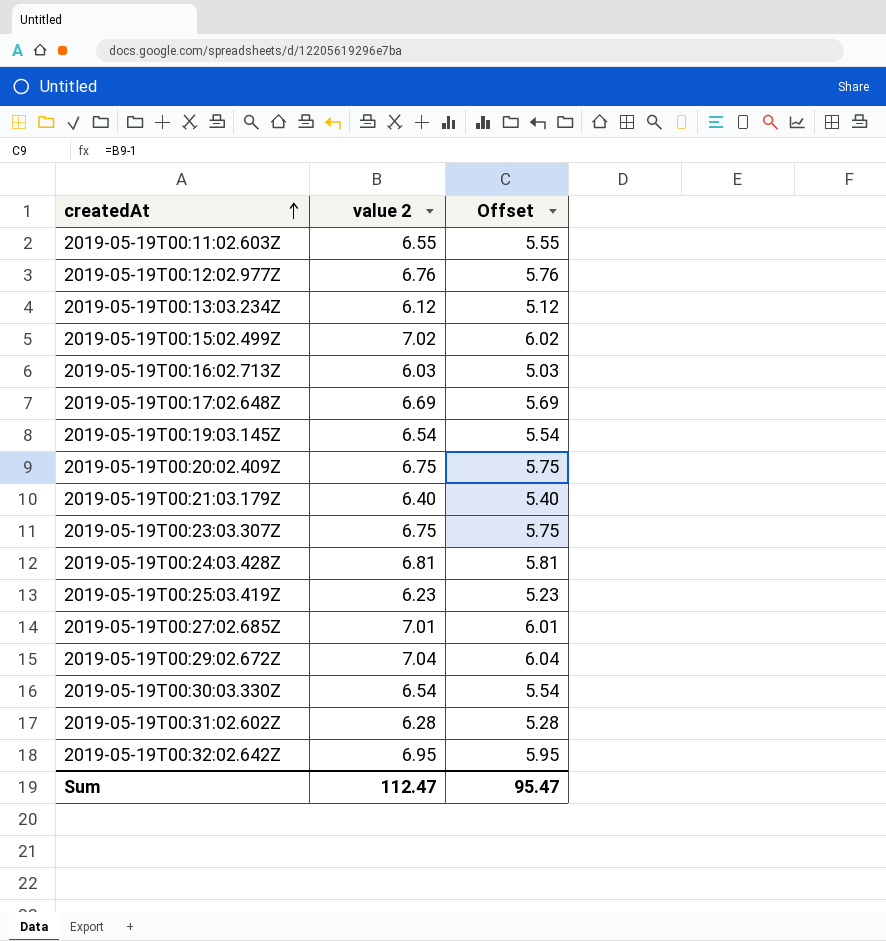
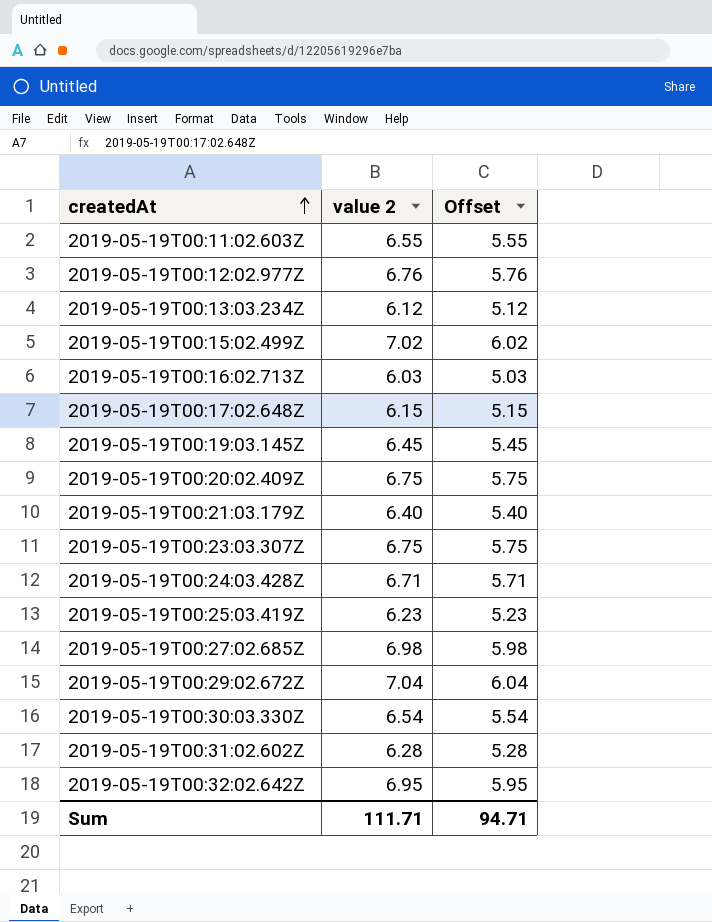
2019-05-19T00:17:02.648Z | value 2: 6.69 -> 6.15
2019-05-19T00:17:02.648Z | Offset: 5.69 -> 5.15
2019-05-19T00:19:03.145Z | value 2: 6.54 -> 6.45
2019-05-19T00:19:03.145Z | Offset: 5.54 -> 5.45
2019-05-19T00:24:03.428Z | value 2: 6.81 -> 6.71
2019-05-19T00:24:03.428Z | Offset: 5.81 -> 5.71
2019-05-19T00:27:02.685Z | value 2: 7.01 -> 6.98
2019-05-19T00:27:02.685Z | Offset: 6.01 -> 5.98
Sum | value 2: 112.47 -> 111.71
Sum | Offset: 95.47 -> 94.71

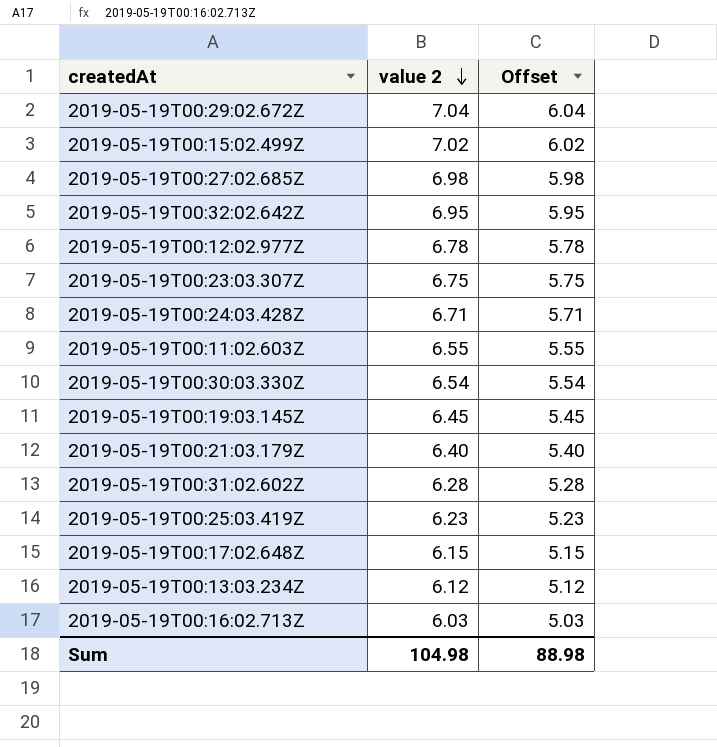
row order: createdAt ascending -> value 2 descending
row 2019-05-19T00:20:02.409Z: 6.75 | 5.75 -> none
2019-05-19T00:12:02.977Z | value 2: 6.76 -> 6.78
2019-05-19T00:12:02.977Z | Offset: 5.76 -> 5.78
Sum | value 2: 111.71 -> 104.98
Sum | Offset: 94.71 -> 88.98

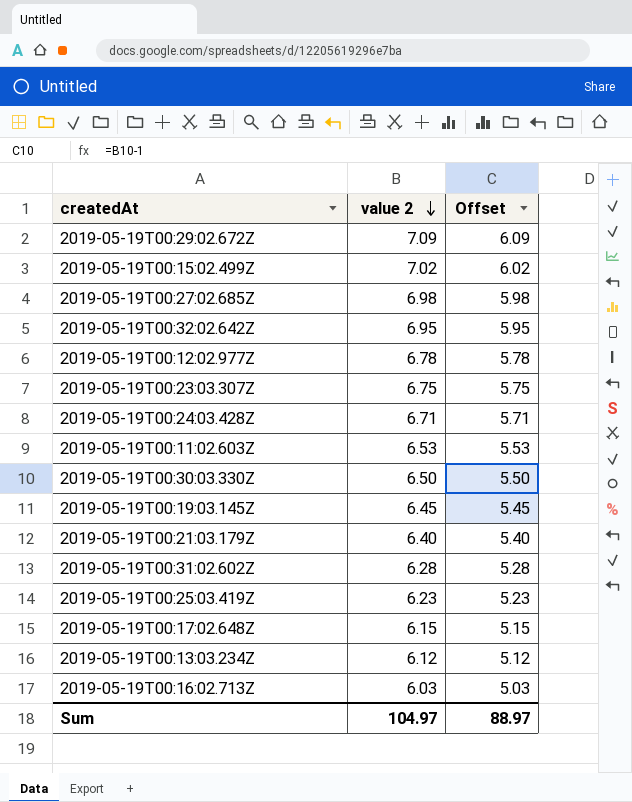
2019-05-19T00:29:02.672Z | value 2: 7.04 -> 7.09
2019-05-19T00:29:02.672Z | Offset: 6.04 -> 6.09
2019-05-19T00:11:02.603Z | value 2: 6.55 -> 6.53
2019-05-19T00:11:02.603Z | Offset: 5.55 -> 5.53
2019-05-19T00:30:03.330Z | value 2: 6.54 -> 6.50
2019-05-19T00:30:03.330Z | Offset: 5.54 -> 5.50
Sum | value 2: 104.98 -> 104.97
Sum | Offset: 88.98 -> 88.97

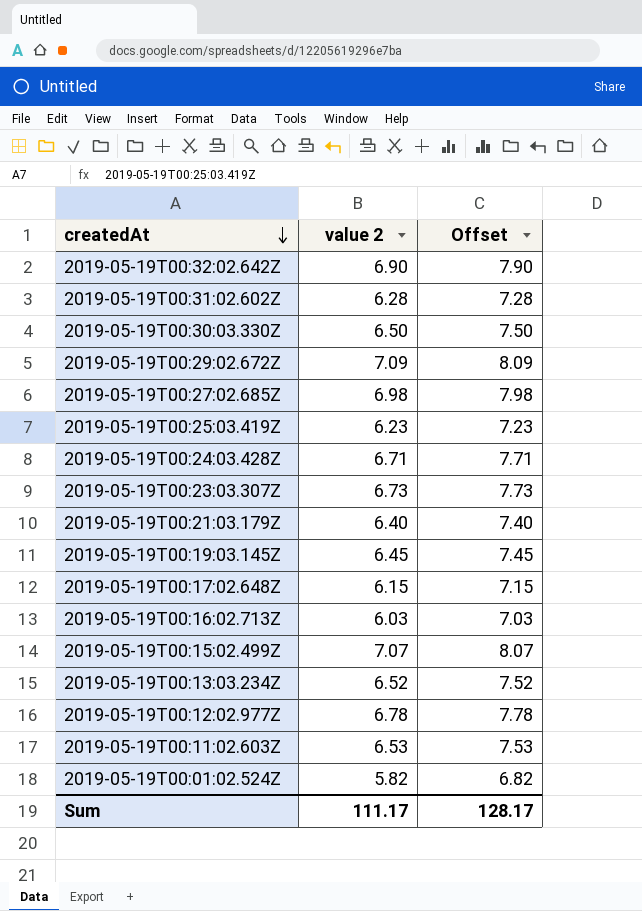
row order: value 2 descending -> createdAt descending
column Offset | formula: [value 2] - 1 -> [value 2] + 1
2019-05-19T00:32:02.642Z | value 2: 6.95 -> 6.90
2019-05-19T00:23:03.307Z | value 2: 6.75 -> 6.73
2019-05-19T00:15:02.499Z | value 2: 7.02 -> 7.07
2019-05-19T00:13:03.234Z | value 2: 6.12 -> 6.52
row 2019-05-19T00:01:02.524Z: none -> 5.82 | 6.82
Sum | value 2: 104.97 -> 111.17
Sum | Offset: 88.97 -> 128.17

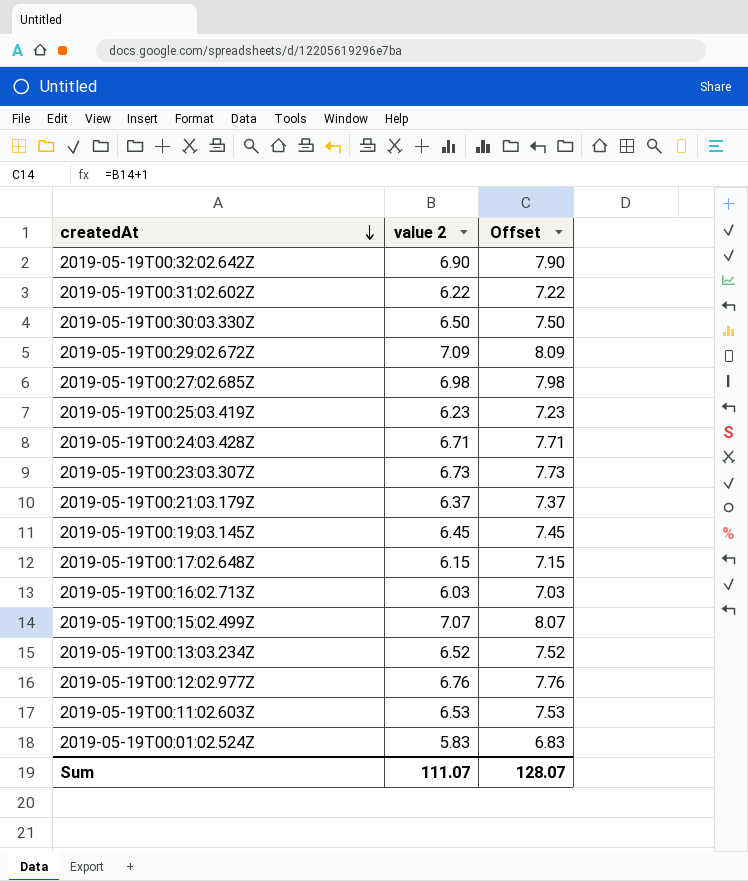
2019-05-19T00:31:02.602Z | value 2: 6.28 -> 6.22
2019-05-19T00:31:02.602Z | Offset: 7.28 -> 7.22
2019-05-19T00:21:03.179Z | value 2: 6.40 -> 6.37
2019-05-19T00:21:03.179Z | Offset: 7.40 -> 7.37
2019-05-19T00:12:02.977Z | value 2: 6.78 -> 6.76
2019-05-19T00:12:02.977Z | Offset: 7.78 -> 7.76
2019-05-19T00:01:02.524Z | value 2: 5.82 -> 5.83
2019-05-19T00:01:02.524Z | Offset: 6.82 -> 6.83
Sum | value 2: 111.17 -> 111.07
Sum | Offset: 128.17 -> 128.07

